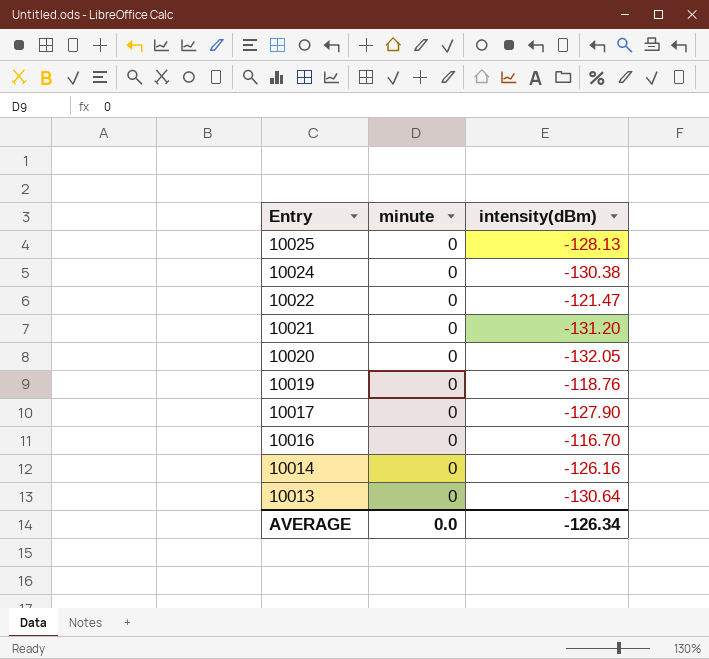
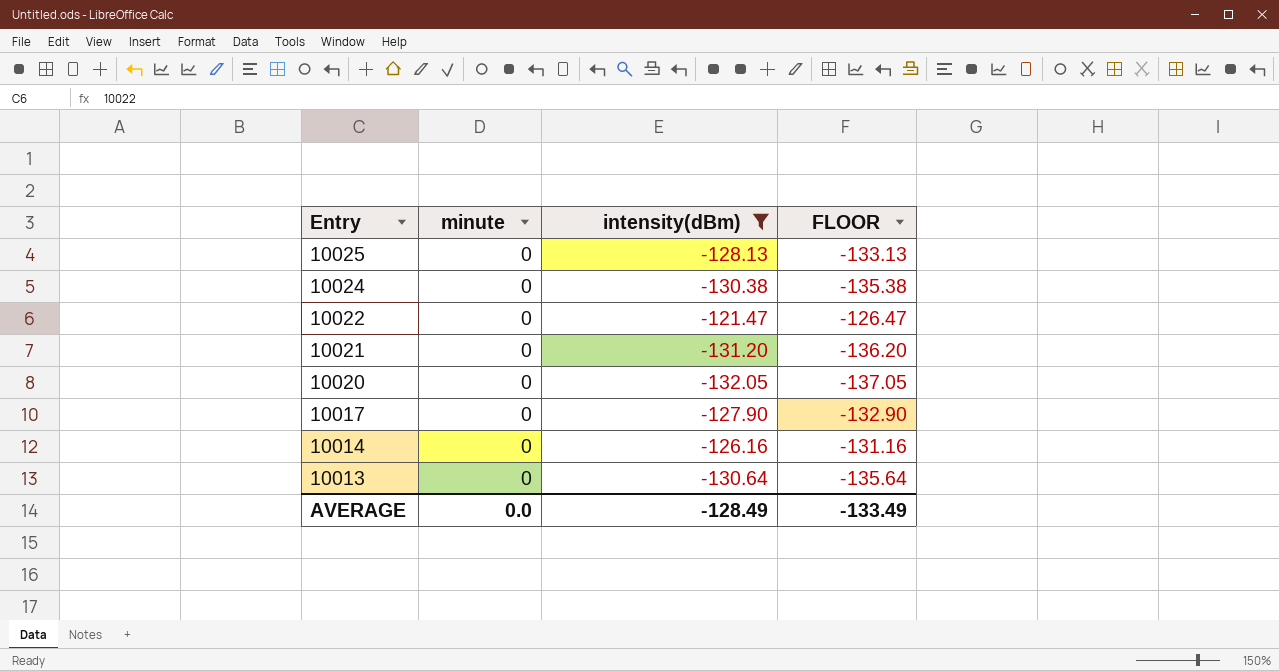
filter: none -> intensity(dBm) <= -121.47
column FLOOR | formula: none -> [intensity(dBm)] - 5
AVERAGE | intensity(dBm): -126.34 -> -128.49

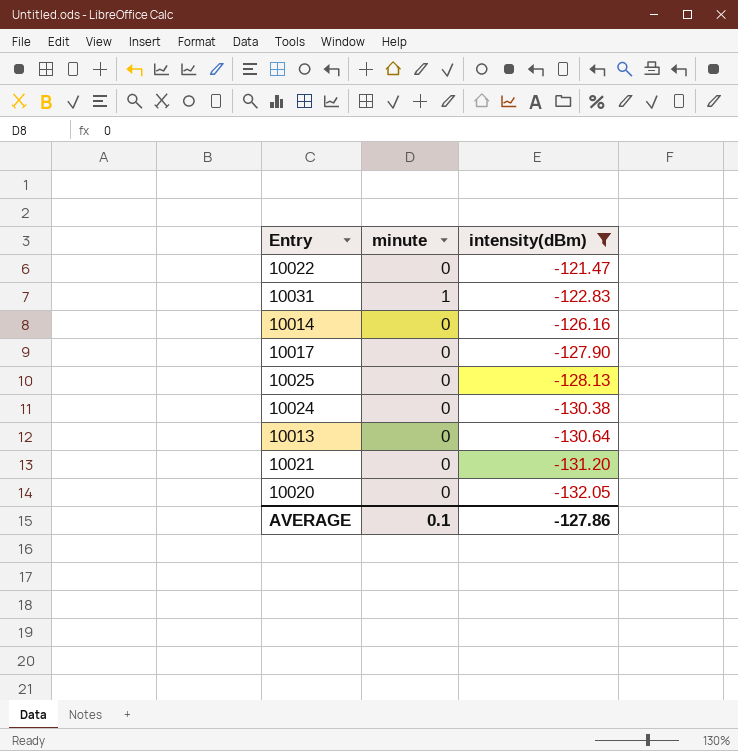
row order: Entry descending -> intensity(dBm) descending
column FLOOR | formula: [intensity(dBm)] - 5 -> none
row 10031: none -> 1 | -122.83
AVERAGE | minute: 0.0 -> 0.1
AVERAGE | intensity(dBm): -128.49 -> -127.86

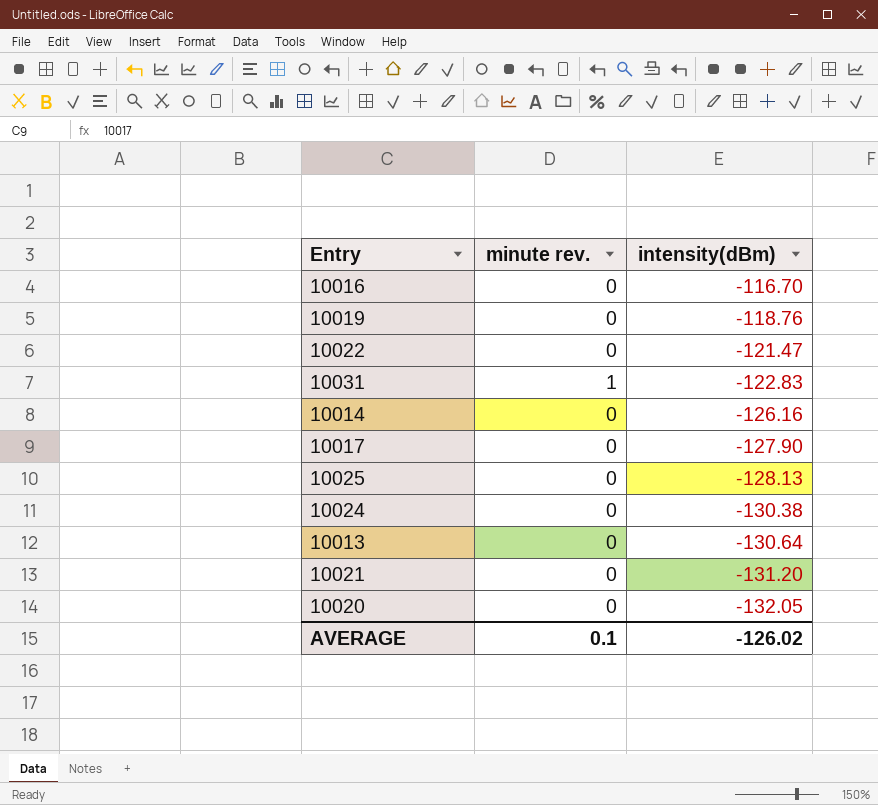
filter: intensity(dBm) <= -121.47 -> none
column name: minute -> minute rev.
AVERAGE | intensity(dBm): -127.86 -> -126.02

